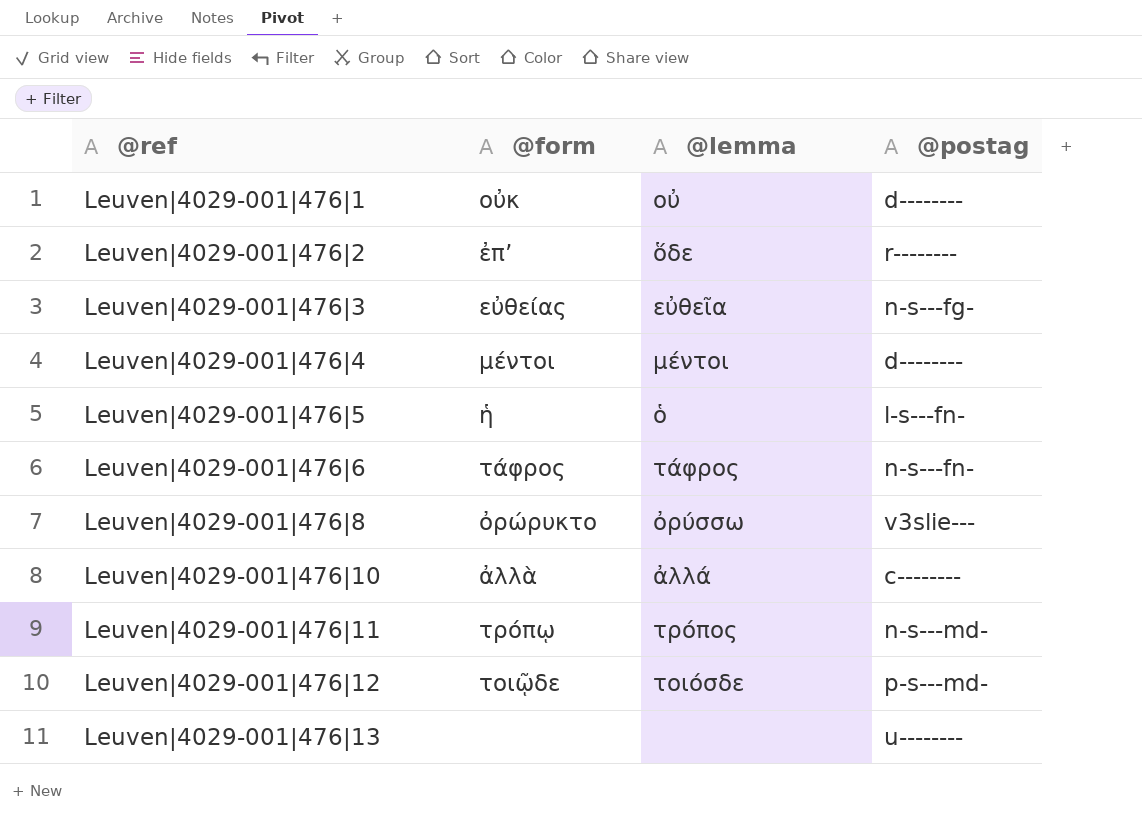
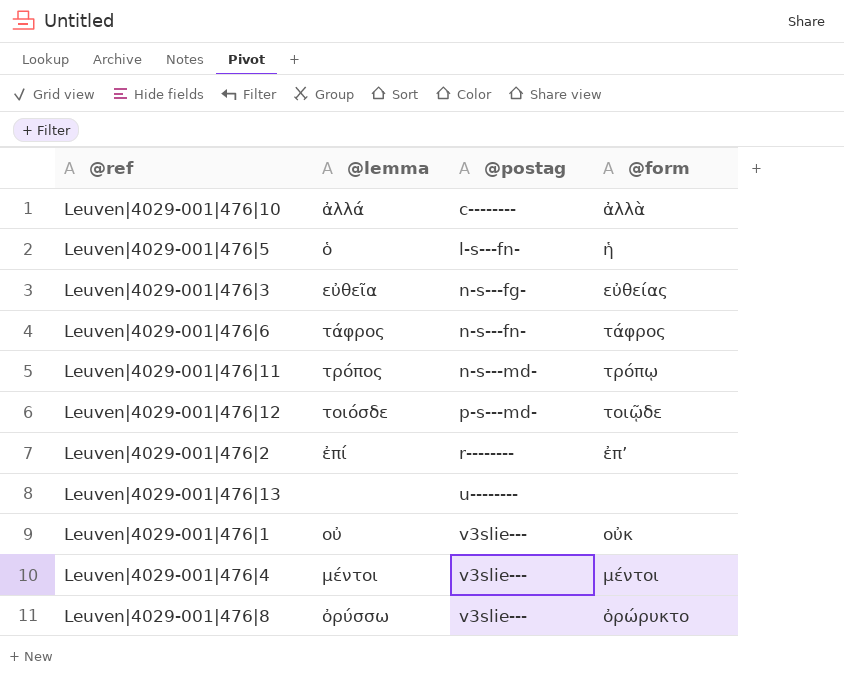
row order: @ref ascending -> @postag ascending
column @form | position: 2 -> 4
Leuven|4029-001|476|2 | @lemma: ὅδε -> ἐπί
Leuven|4029-001|476|1 | @postag: d-------- -> v3slie---
Leuven|4029-001|476|4 | @postag: d-------- -> v3slie---

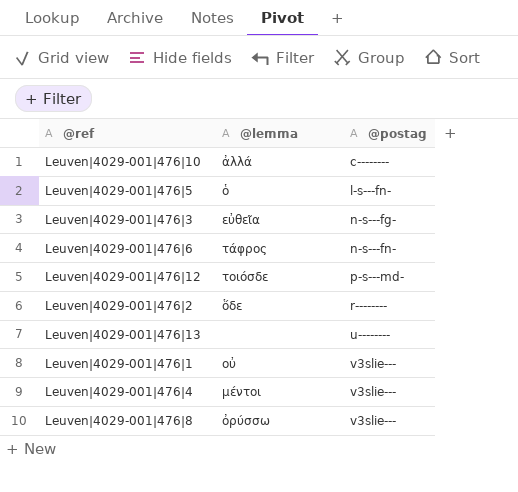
column @form | position: 4 -> none
row Leuven|4029-001|476|11: τρόπος | n-s---md- | τρόπῳ -> none
Leuven|4029-001|476|2 | @lemma: ἐπί -> ὅδε

